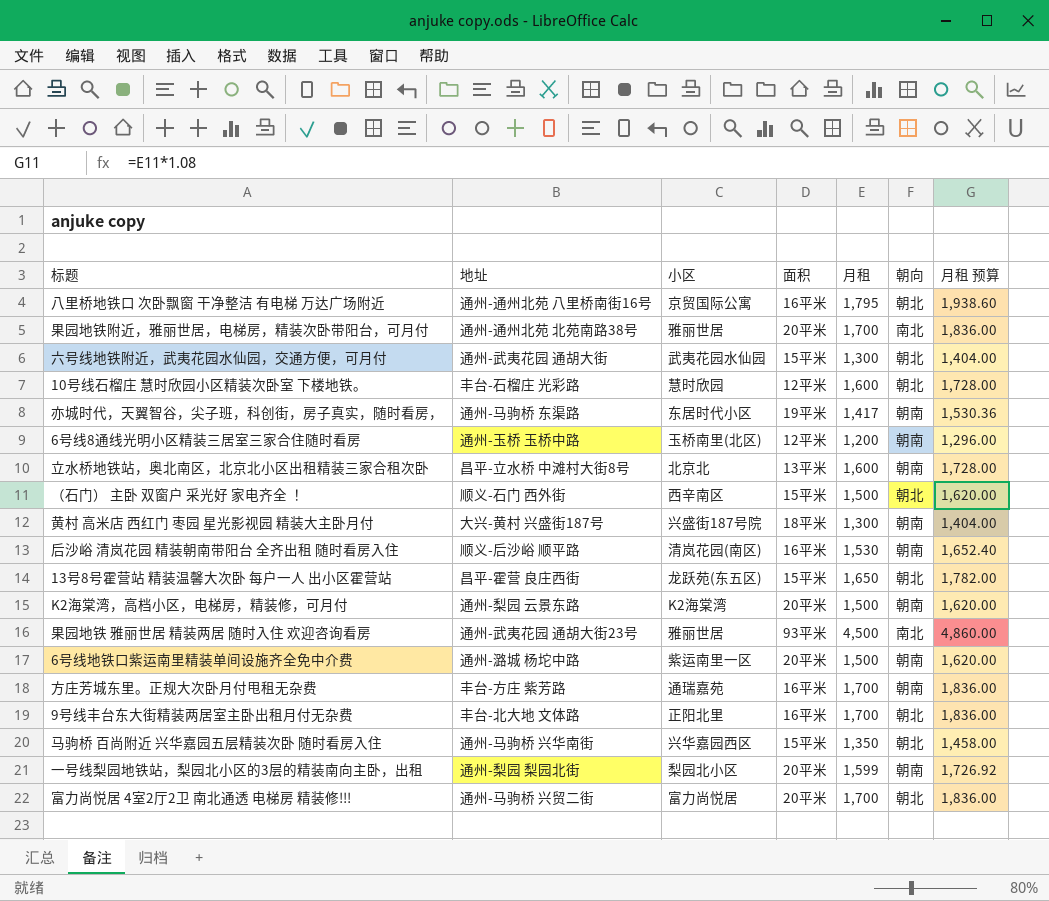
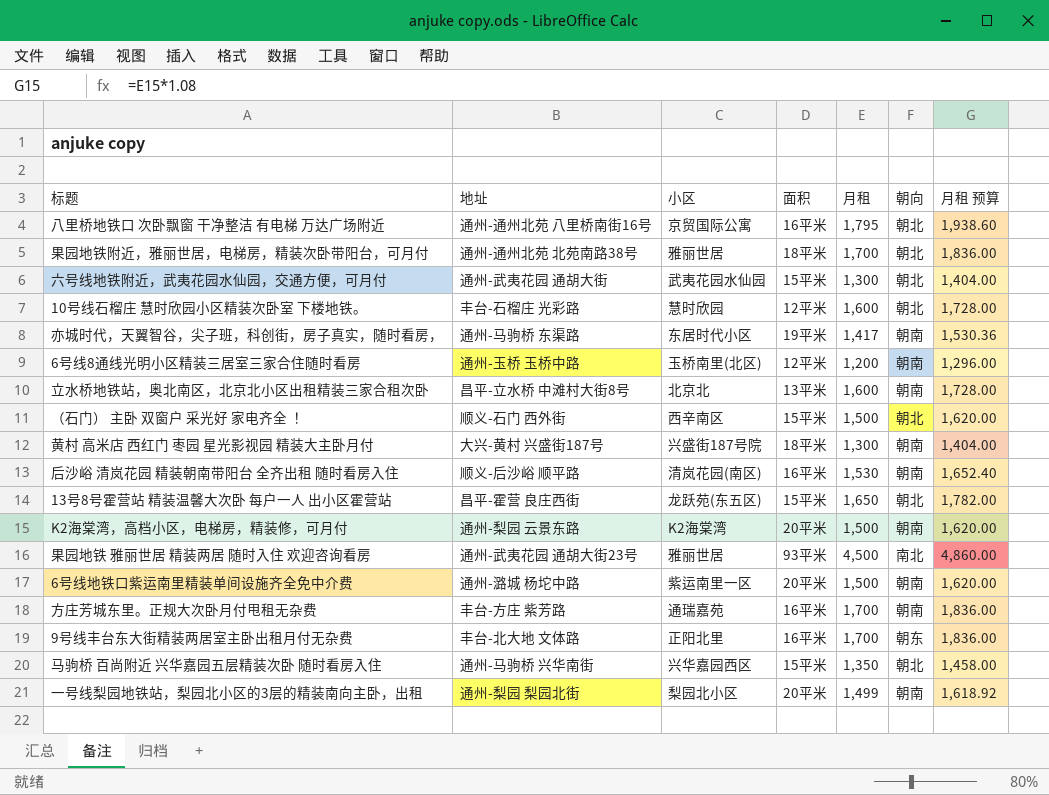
row 富力尚悦居 4室2厅2卫 南北通透 电梯房 精装修!!!: 通州-马驹桥 兴贸二街 | 富力尚悦居 | 20平米 | 1,700 | 朝北 | 1,836.00 -> none
果园地铁附近，雅丽世居，电梯房，精装次卧带阳台，可月付 | 面积: 20平米 -> 18平米
果园地铁附近，雅丽世居，电梯房，精装次卧带阳台，可月付 | 朝向: 南北 -> 朝北
9号线丰台东大街精装两居室主卧出租月付无杂费 | 朝向: 朝北 -> 朝东
一号线梨园地铁站，梨园北小区的3层的精装南向主卧，出租 | 月租: 1,599 -> 1,499
一号线梨园地铁站，梨园北小区的3层的精装南向主卧，出租 | 月租 预算: 1,726.92 -> 1,618.92

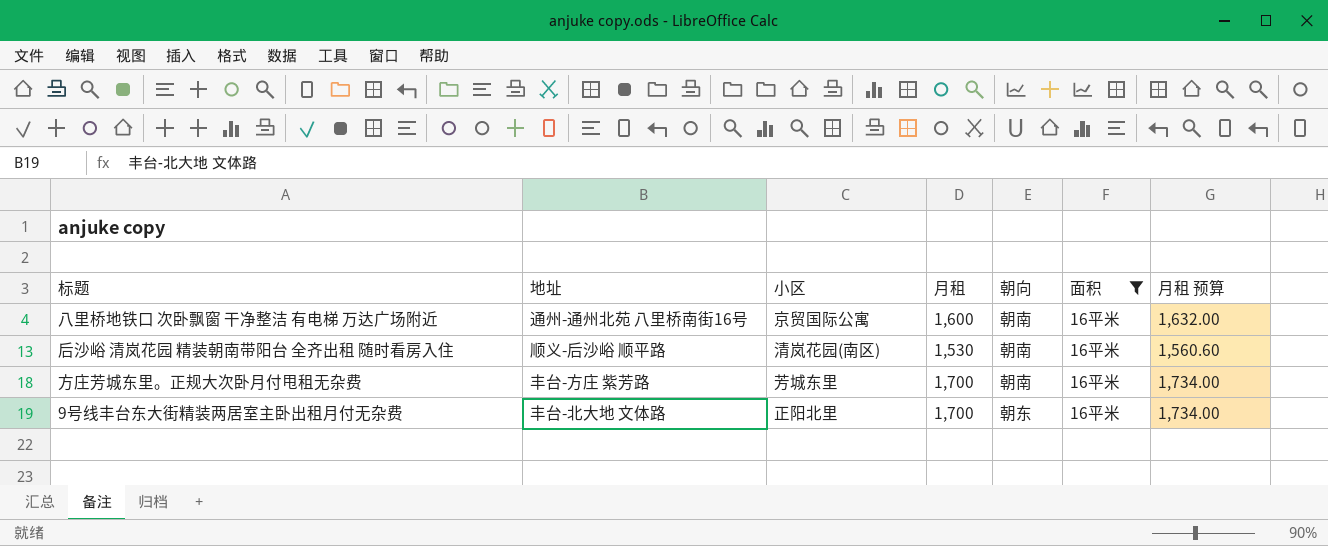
filter: none -> 面积 = 16平米
column 面积 | position: 4 -> 6
column 月租 预算 | formula: [月租] * 1.08 -> [月租] * 1.02
八里桥地铁口 次卧飘窗 干净整洁 有电梯 万达广场附近 | 月租: 1,795 -> 1,600
八里桥地铁口 次卧飘窗 干净整洁 有电梯 万达广场附近 | 朝向: 朝北 -> 朝南
方庄芳城东里。正规大次卧月付甩租无杂费 | 小区: 通瑞嘉苑 -> 芳城东里

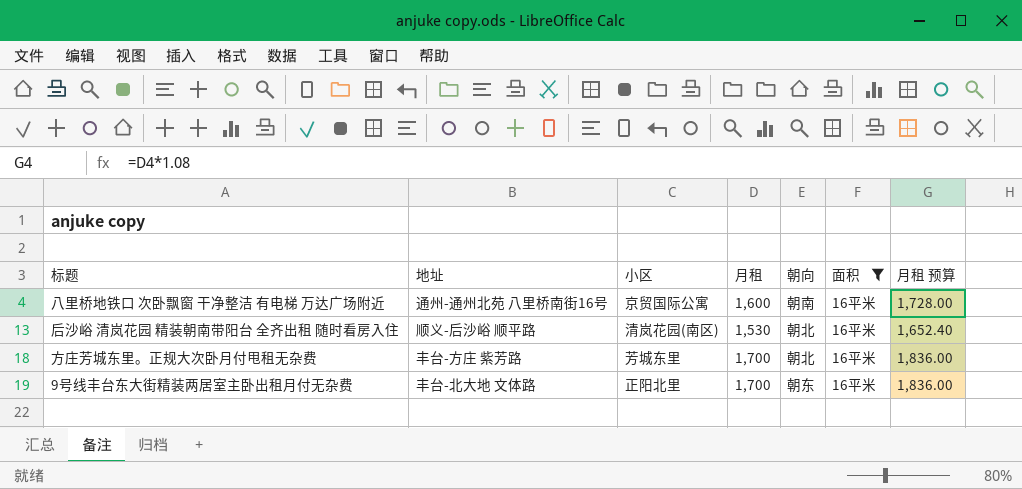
column 月租 预算 | formula: [月租] * 1.02 -> [月租] * 1.08
后沙峪 清岚花园 精装朝南带阳台 全齐出租 随时看房入住 | 朝向: 朝南 -> 朝北
方庄芳城东里。正规大次卧月付甩租无杂费 | 朝向: 朝南 -> 朝北

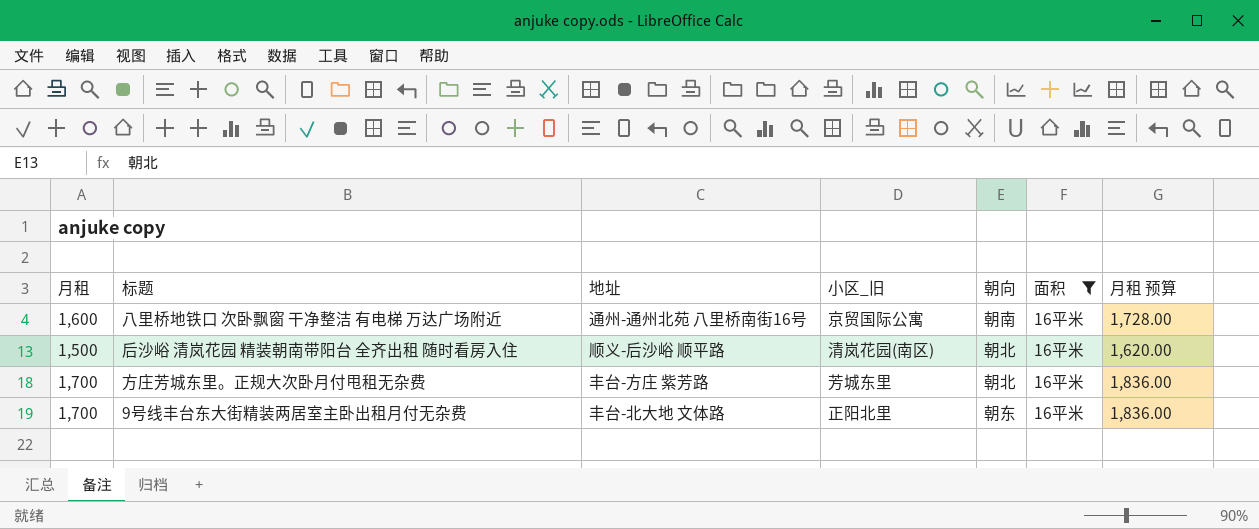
column 月租 | position: 4 -> 1
column name: 小区 -> 小区_旧
后沙峪 清岚花园 精装朝南带阳台 全齐出租 随时看房入住 | 月租: 1,530 -> 1,500
后沙峪 清岚花园 精装朝南带阳台 全齐出租 随时看房入住 | 月租 预算: 1,652.40 -> 1,620.00

